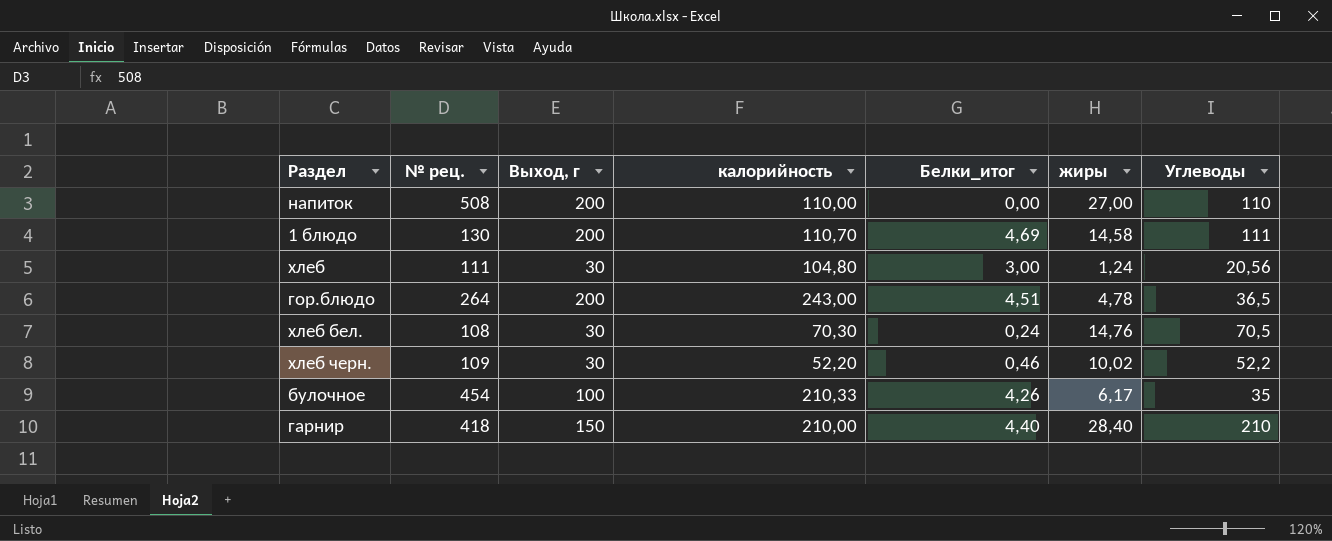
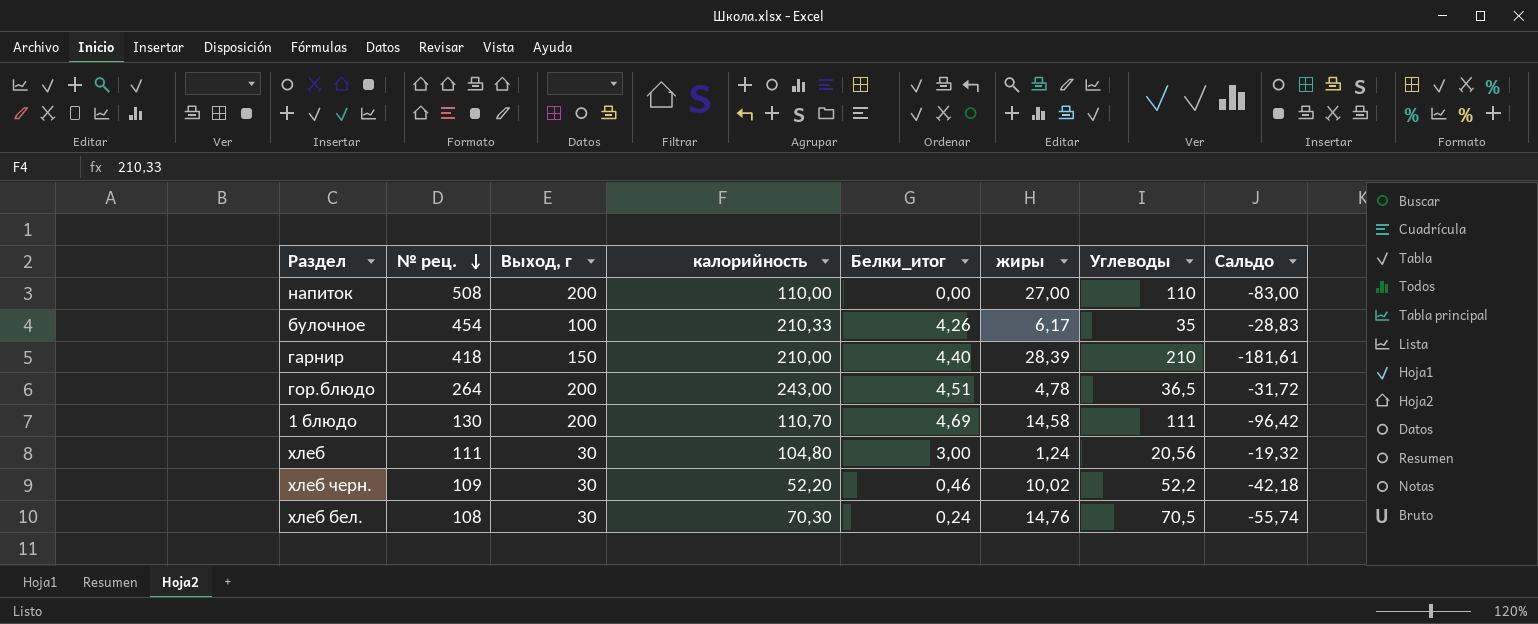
row order: none -> № рец. descending
column Сальдо | formula: none -> [жиры] - [Углеводы]
гарнир | жиры: 28,40 -> 28,39

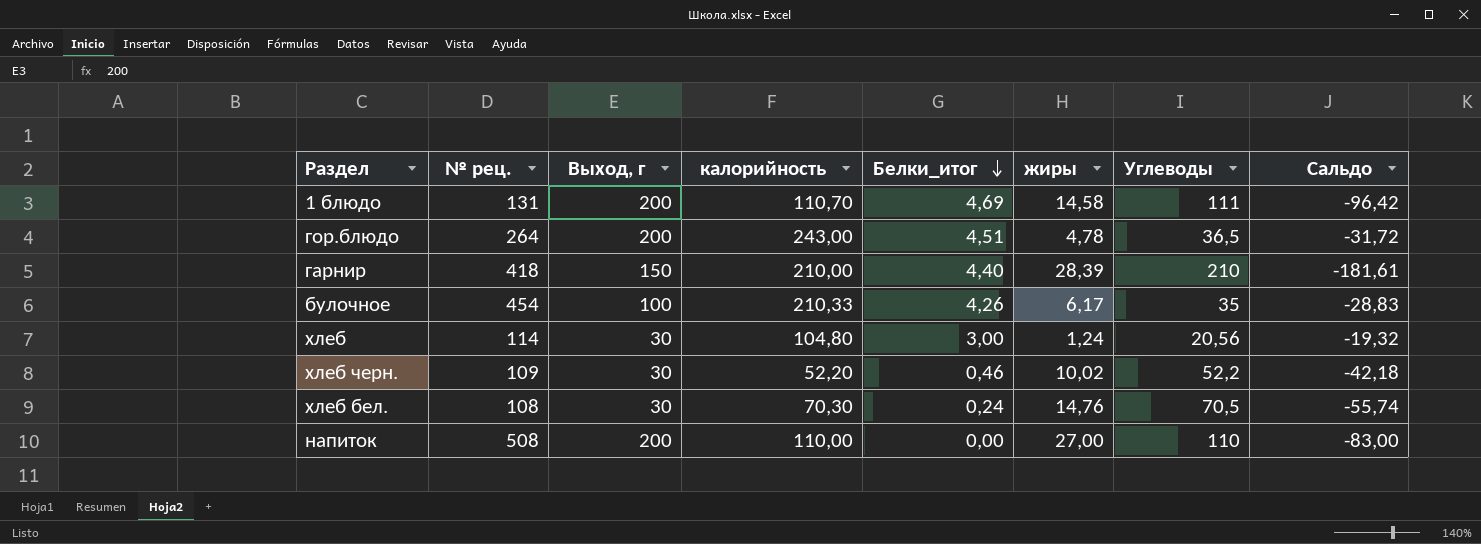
row order: № рец. descending -> Белки_итог descending
1 блюдо | № рец.: 130 -> 131
хлеб | № рец.: 111 -> 114

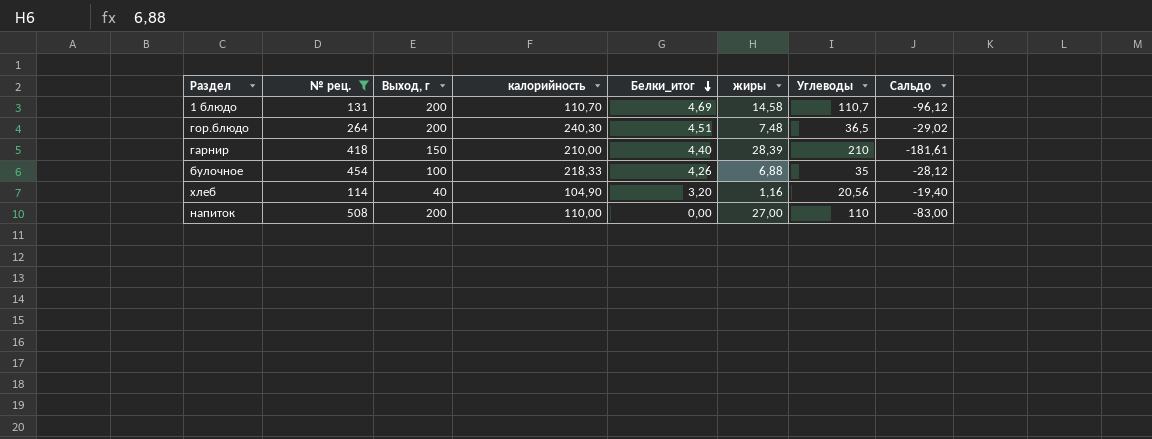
filter: none -> № рец. >= 114
1 блюдо | Углеводы: 111 -> 110,7
1 блюдо | Сальдо: -96,42 -> -96,12
гор.блюдо | калорийность: 243,00 -> 240,30
гор.блюдо | жиры: 4,78 -> 7,48
гор.блюдо | Сальдо: -31,72 -> -29,02
булочное | калорийность: 210,33 -> 218,33
булочное | жиры: 6,17 -> 6,88
булочное | Сальдо: -28,83 -> -28,12
хлеб | Выход, г: 30 -> 40
хлеб | калорийность: 104,80 -> 104,90
хлеб | Белки_итог: 3,00 -> 3,20
хлеб | жиры: 1,24 -> 1,16
хлеб | Сальдо: -19,32 -> -19,40

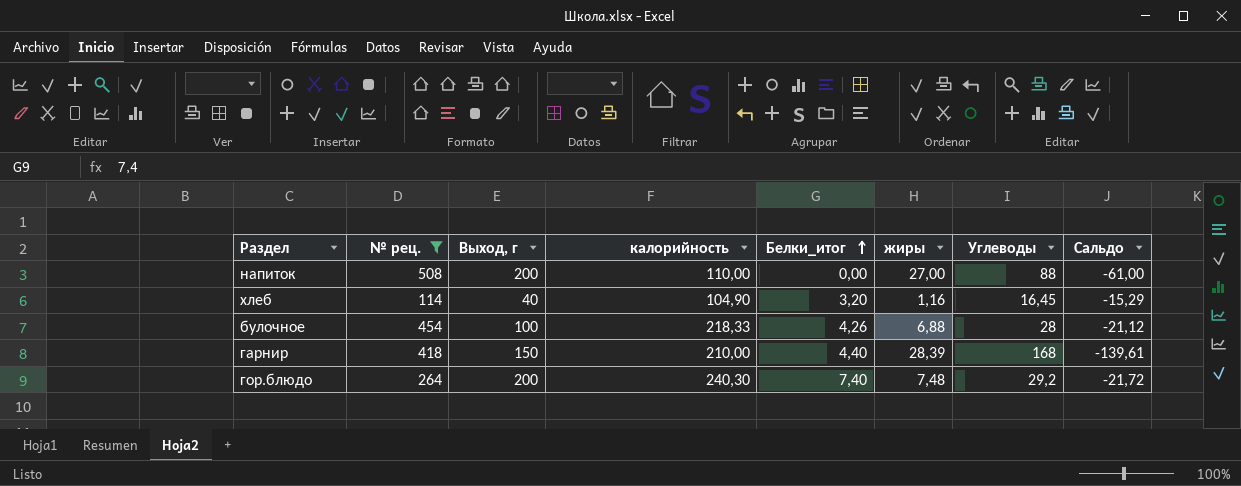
row order: Белки_итог descending -> Белки_итог ascending
row 1 блюдо: 131 | 200 | 110,70 | 4,69 | 14,58 | 110,7 | -96,12 -> none
напиток | Углеводы: 110 -> 88
напиток | Сальдо: -83,00 -> -61,00
хлеб | Углеводы: 20,56 -> 16,45
хлеб | Сальдо: -19,40 -> -15,29
булочное | Углеводы: 35 -> 28
булочное | Сальдо: -28,12 -> -21,12
гарнир | Углеводы: 210 -> 168
гарнир | Сальдо: -181,61 -> -139,61
гор.блюдо | Белки_итог: 4,51 -> 7,40
гор.блюдо | Углеводы: 36,5 -> 29,2
гор.блюдо | Сальдо: -29,02 -> -21,72

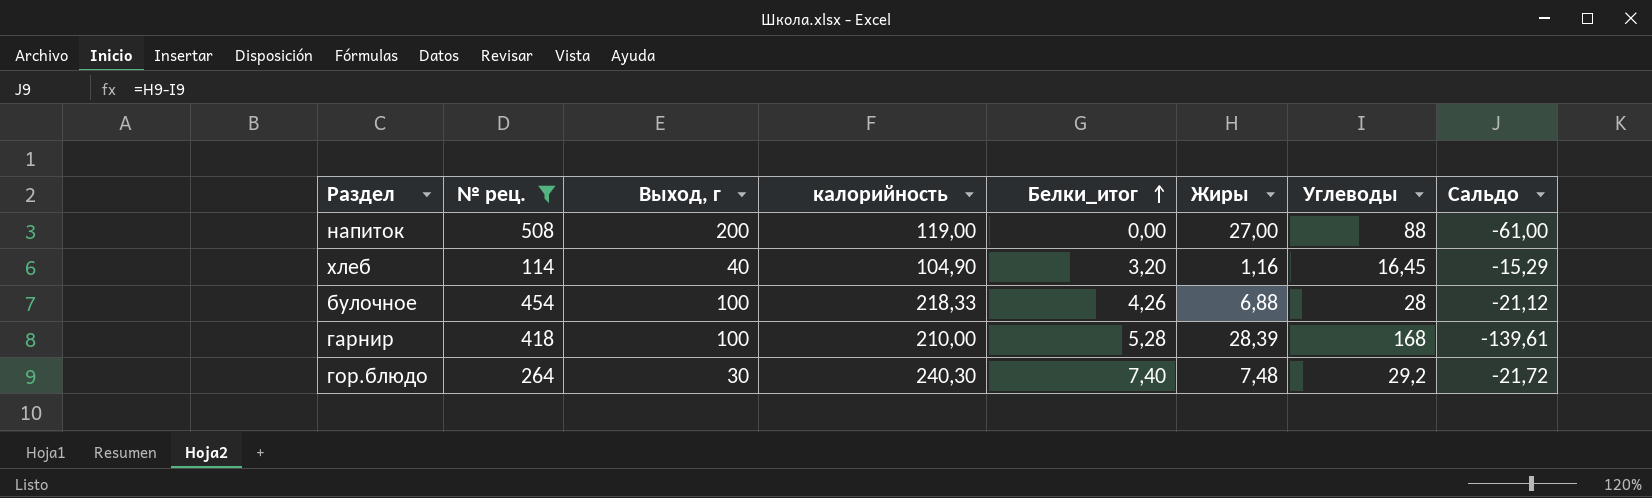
column name: жиры -> Жиры
напиток | калорийность: 110,00 -> 119,00
гарнир | Выход, г: 150 -> 100
гарнир | Белки_итог: 4,40 -> 5,28
гор.блюдо | Выход, г: 200 -> 30

